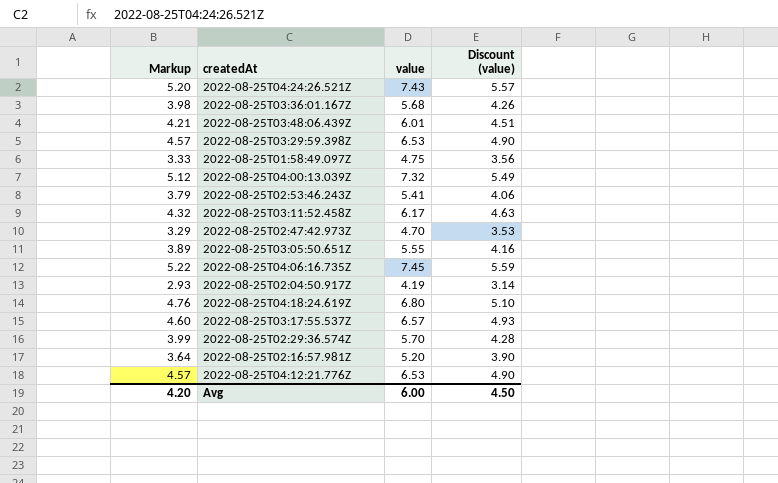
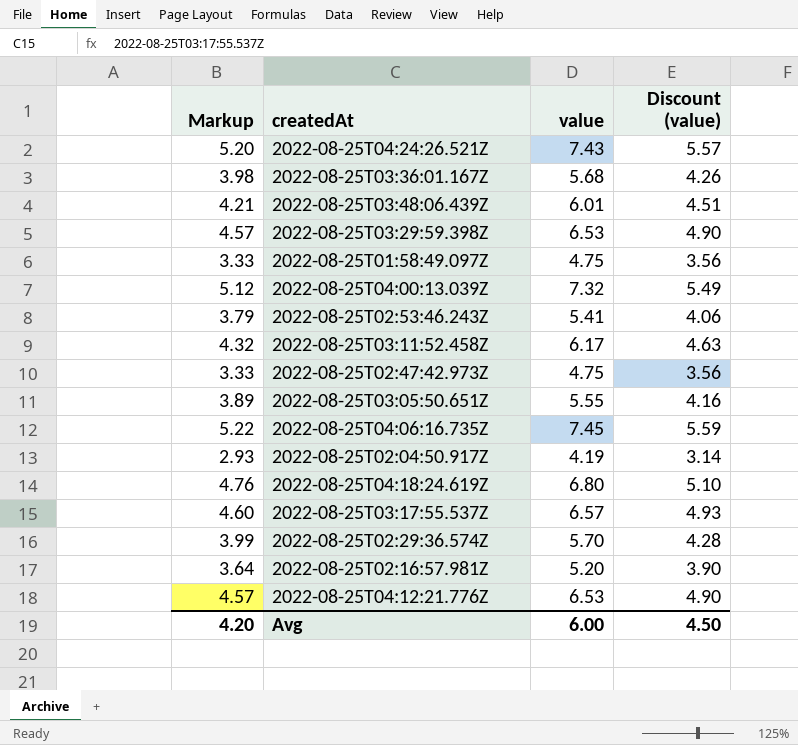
2022-08-25T02:47:42.973Z | Markup: 3.29 -> 3.33
2022-08-25T02:47:42.973Z | value: 4.70 -> 4.75
2022-08-25T02:47:42.973Z | Discount (value): 3.53 -> 3.56

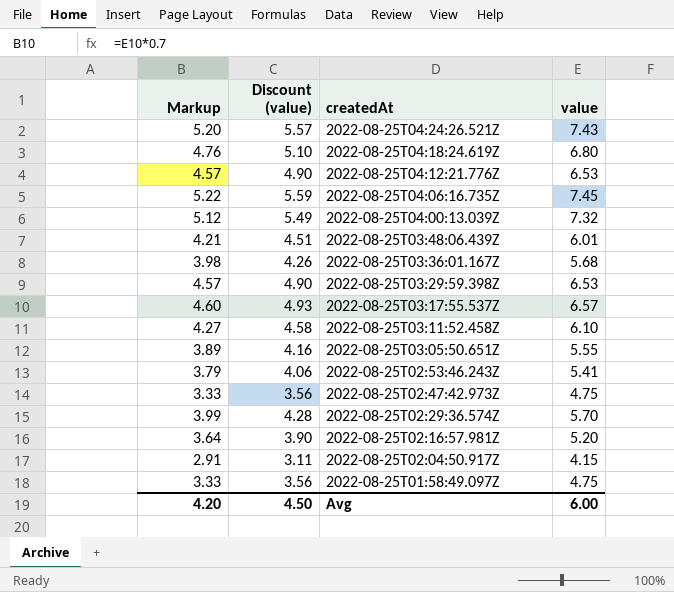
row order: none -> createdAt descending
column Discount (value) | position: 4 -> 2
2022-08-25T03:11:52.458Z | Markup: 4.32 -> 4.27
2022-08-25T03:11:52.458Z | Discount (value): 4.63 -> 4.58
2022-08-25T03:11:52.458Z | value: 6.17 -> 6.10
2022-08-25T02:04:50.917Z | Markup: 2.93 -> 2.91
2022-08-25T02:04:50.917Z | Discount (value): 3.14 -> 3.11
2022-08-25T02:04:50.917Z | value: 4.19 -> 4.15

